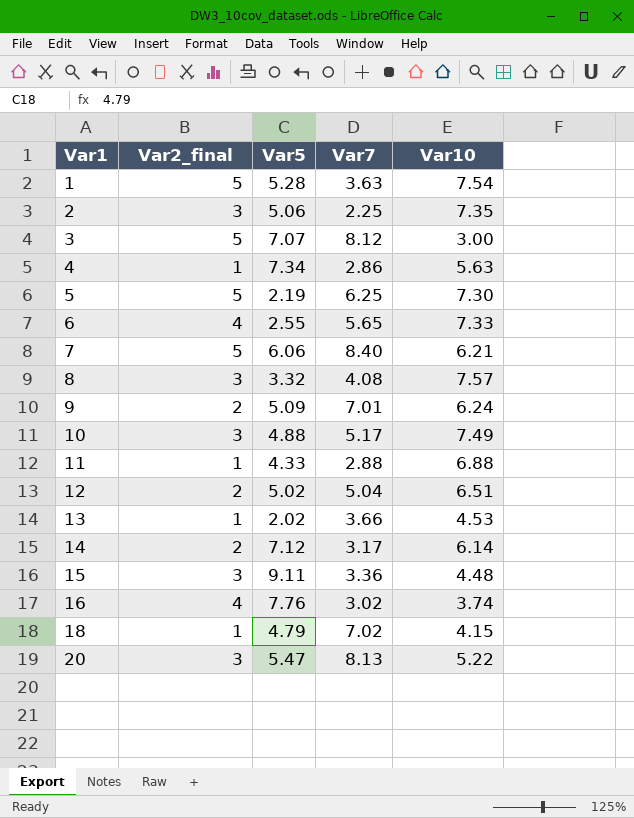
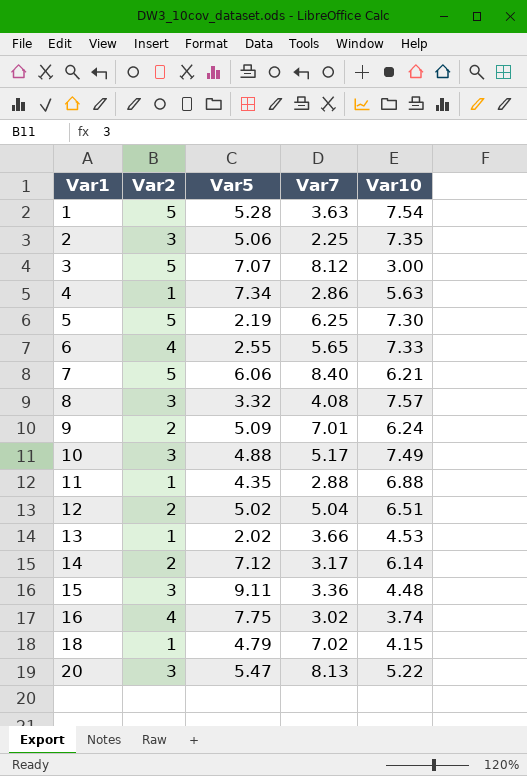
column name: Var2_final -> Var2
11 | Var5: 4.33 -> 4.35
16 | Var5: 7.76 -> 7.75

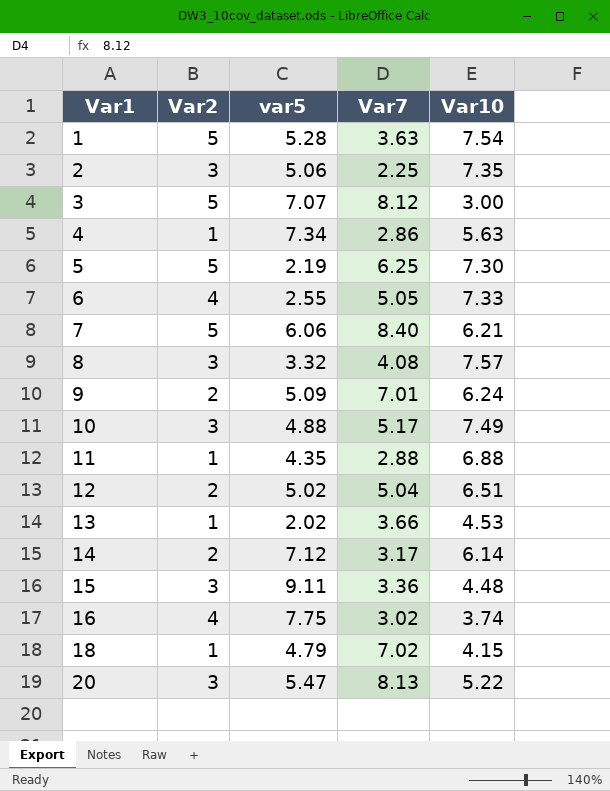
column name: Var5 -> var5
6 | Var7: 5.65 -> 5.05

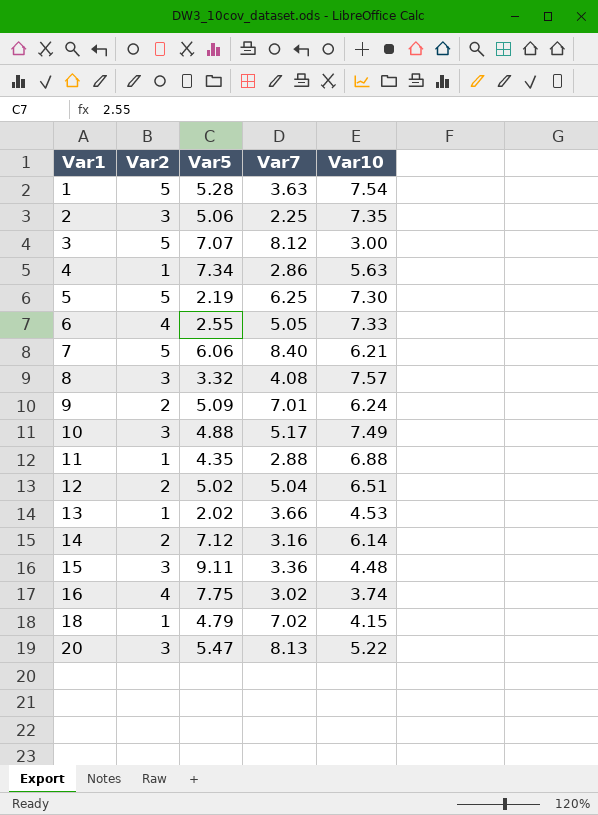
column name: var5 -> Var5
14 | Var7: 3.17 -> 3.16

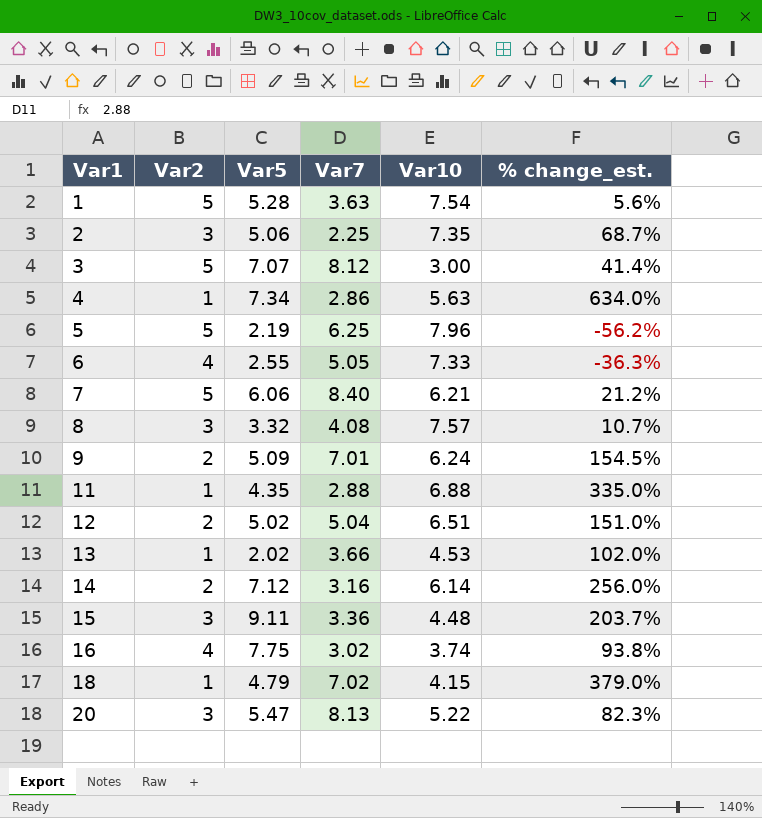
column % change_est. | formula: none -> ([Var5] - [Var2]) / [Var2]
row 10: 3 | 4.88 | 5.17 | 7.49 -> none
5 | Var10: 7.30 -> 7.96

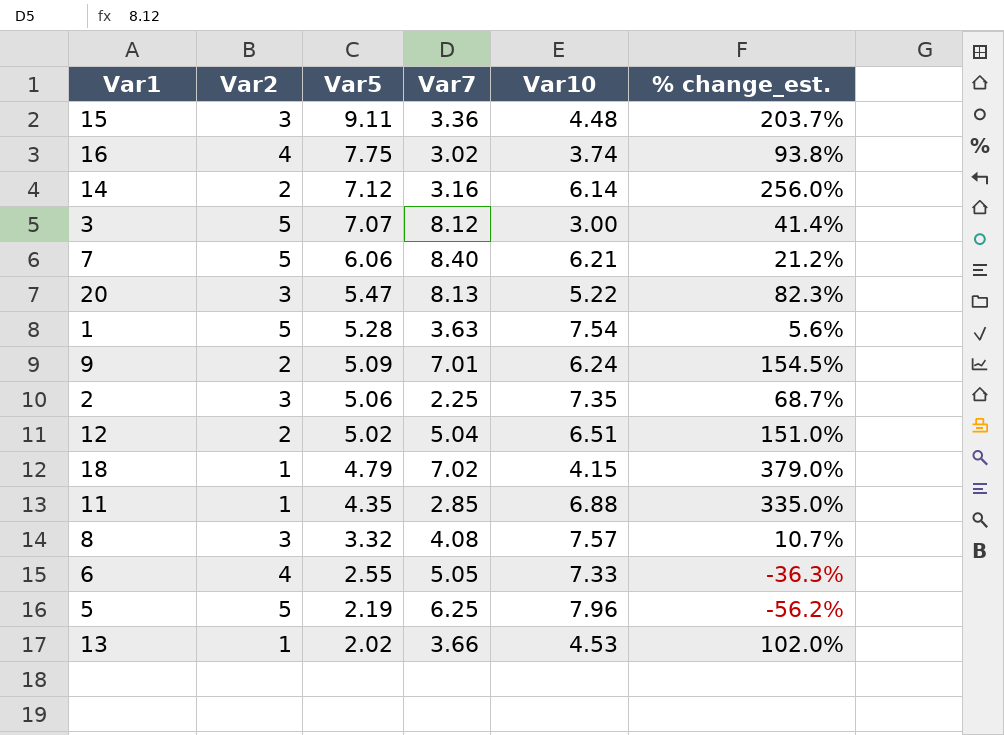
row order: Var1 ascending -> Var5 descending
row 4: 1 | 7.34 | 2.86 | 5.63 | 634.0% -> none
11 | Var7: 2.88 -> 2.85

